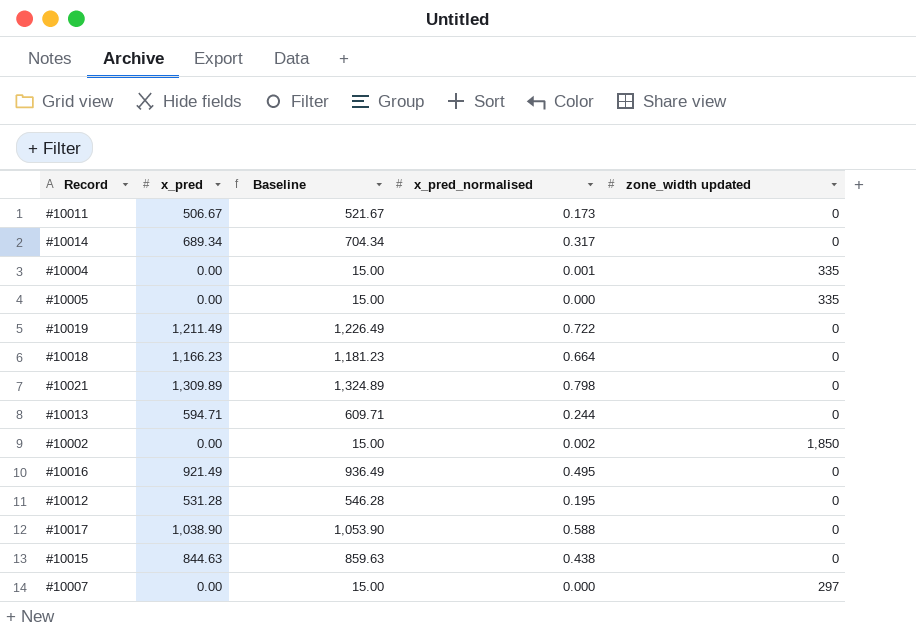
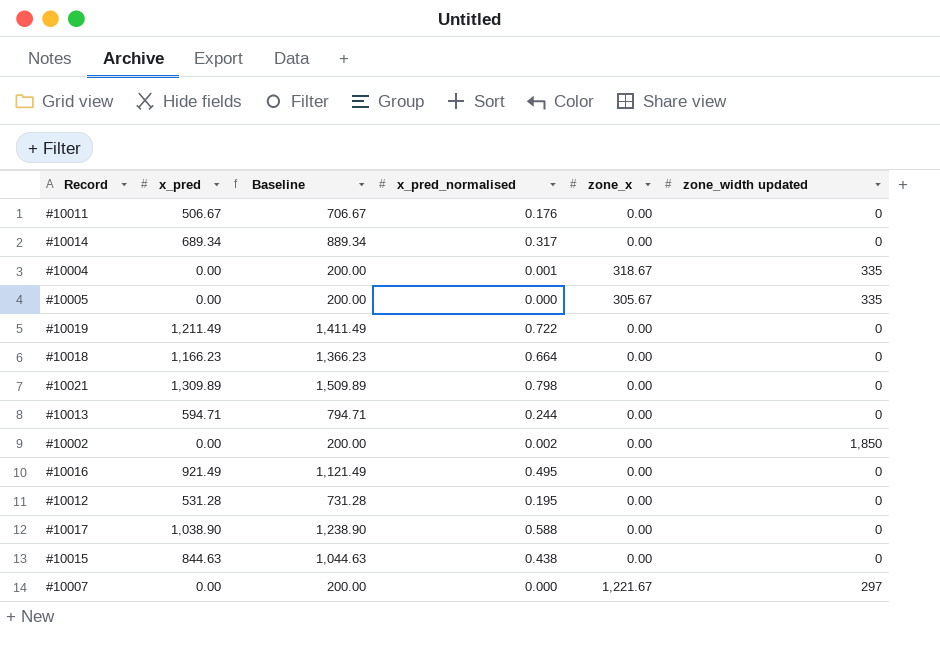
column Baseline | formula: [x_pred] + 15 -> [x_pred] + 200
column zone_x | position: none -> 5
#10011 | x_pred_normalised: 0.173 -> 0.176

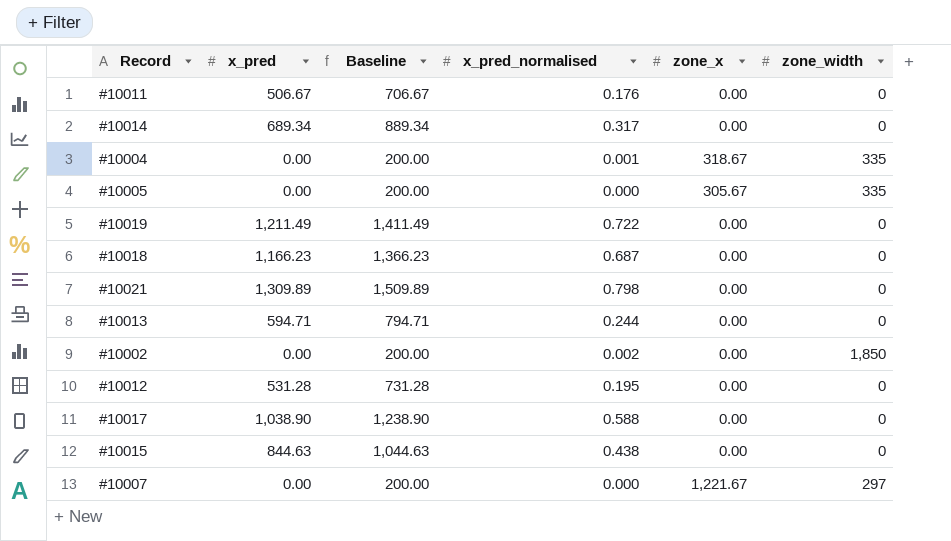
column name: zone_width updated -> zone_width
row #10016: 921.49 | 1,121.49 | 0.495 | 0.00 | 0 -> none
#10018 | x_pred_normalised: 0.664 -> 0.687

